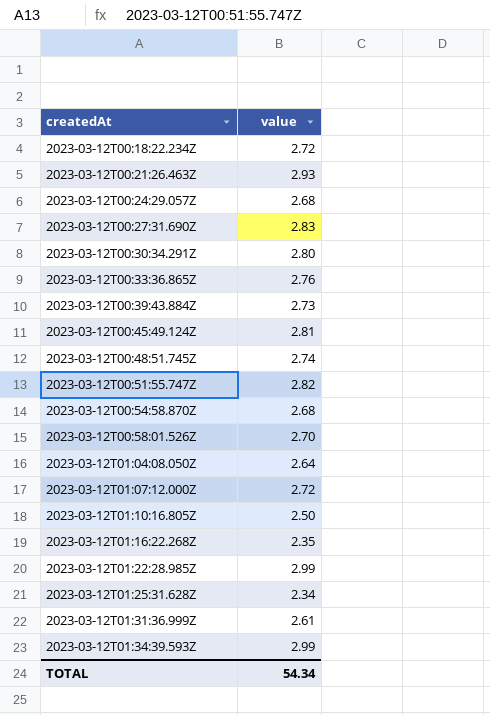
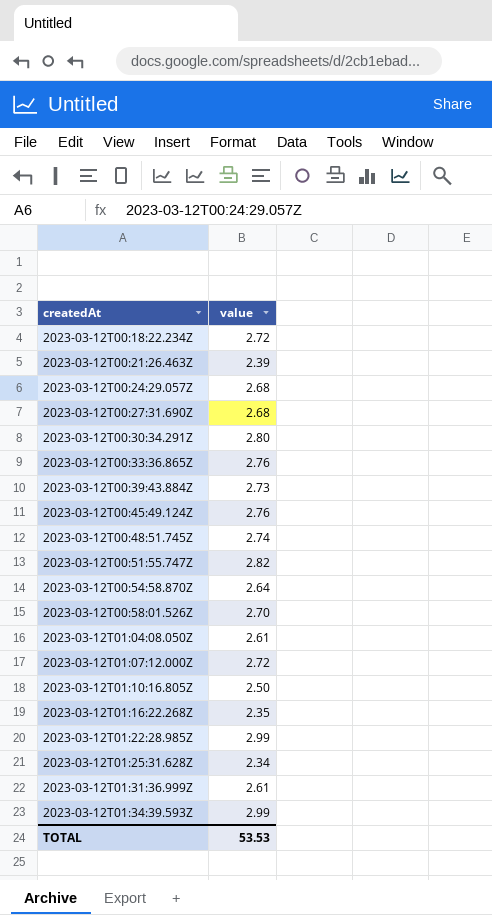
2023-03-12T00:21:26.463Z | value: 2.93 -> 2.39
2023-03-12T00:27:31.690Z | value: 2.83 -> 2.68
2023-03-12T00:45:49.124Z | value: 2.81 -> 2.76
2023-03-12T00:54:58.870Z | value: 2.68 -> 2.64
2023-03-12T01:04:08.050Z | value: 2.64 -> 2.61
TOTAL | value: 54.34 -> 53.53

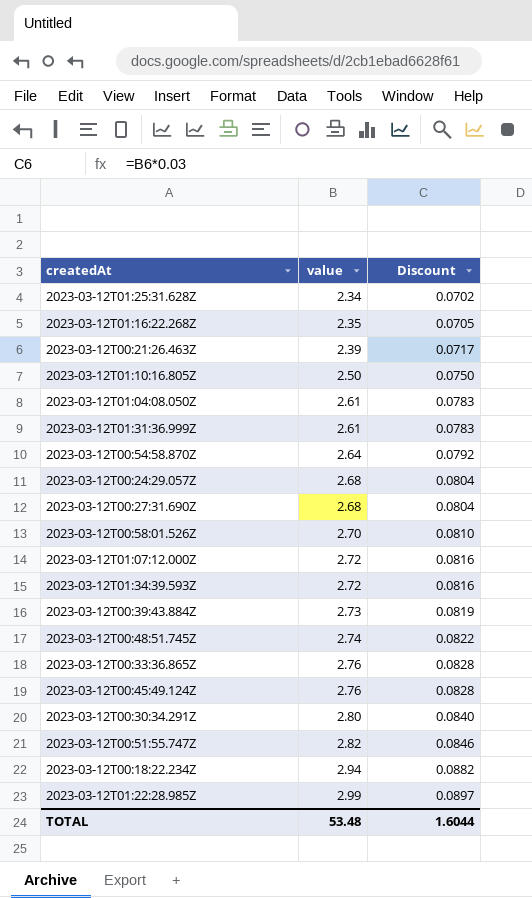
row order: createdAt ascending -> value ascending
column Discount | formula: none -> [value] * 0.03
2023-03-12T01:34:39.593Z | value: 2.99 -> 2.72
2023-03-12T00:18:22.234Z | value: 2.72 -> 2.94
TOTAL | value: 53.53 -> 53.48

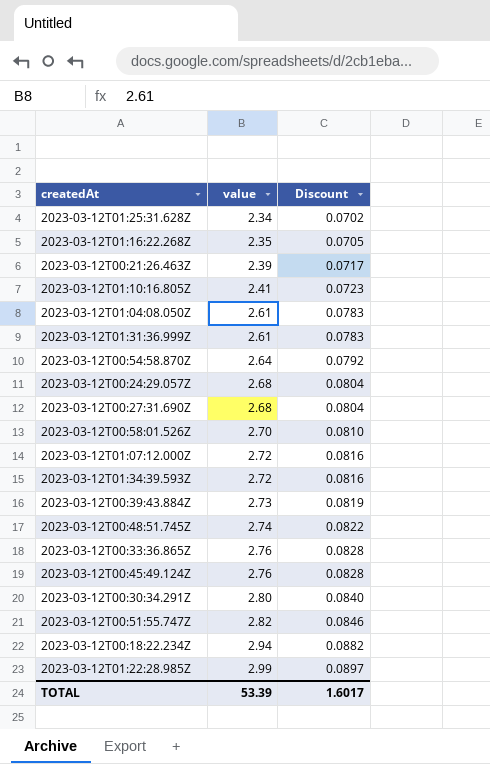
2023-03-12T01:10:16.805Z | value: 2.50 -> 2.41
2023-03-12T01:10:16.805Z | Discount: 0.0750 -> 0.0723
TOTAL | value: 53.48 -> 53.39
TOTAL | Discount: 1.6044 -> 1.6017

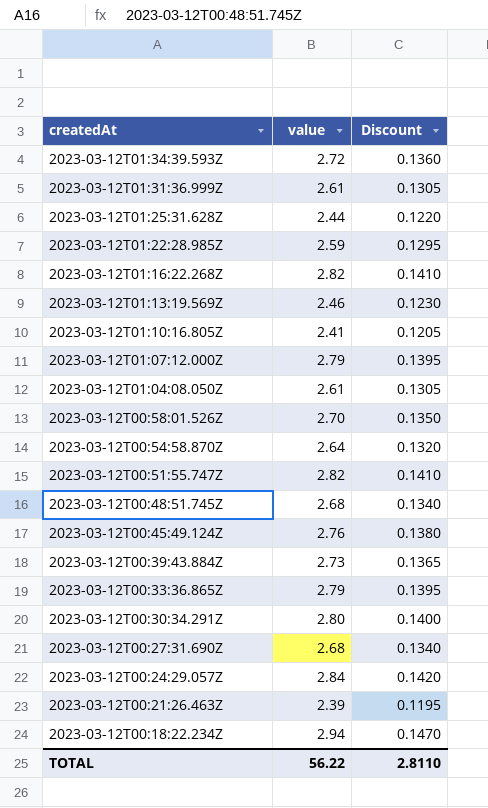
row order: value ascending -> createdAt descending
column Discount | formula: [value] * 0.03 -> [value] * 0.05
2023-03-12T01:25:31.628Z | value: 2.34 -> 2.44
2023-03-12T01:22:28.985Z | value: 2.99 -> 2.59
2023-03-12T01:16:22.268Z | value: 2.35 -> 2.82
row 2023-03-12T01:13:19.569Z: none -> 2.46 | 0.1230
2023-03-12T01:07:12.000Z | value: 2.72 -> 2.79
2023-03-12T00:48:51.745Z | value: 2.74 -> 2.68
2023-03-12T00:33:36.865Z | value: 2.76 -> 2.79
2023-03-12T00:24:29.057Z | value: 2.68 -> 2.84
TOTAL | value: 53.39 -> 56.22
TOTAL | Discount: 1.6017 -> 2.8110

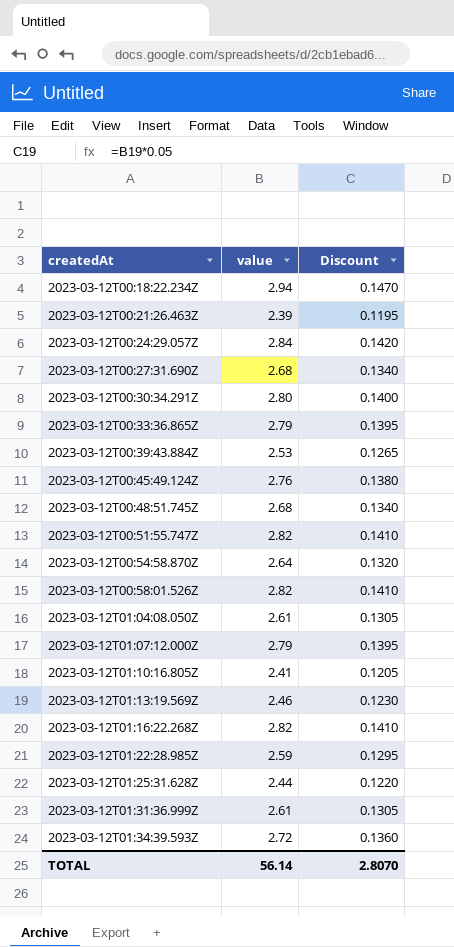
row order: createdAt descending -> createdAt ascending
2023-03-12T00:39:43.884Z | value: 2.73 -> 2.53
2023-03-12T00:39:43.884Z | Discount: 0.1365 -> 0.1265
2023-03-12T00:58:01.526Z | value: 2.70 -> 2.82
2023-03-12T00:58:01.526Z | Discount: 0.1350 -> 0.1410
TOTAL | value: 56.22 -> 56.14
TOTAL | Discount: 2.8110 -> 2.8070

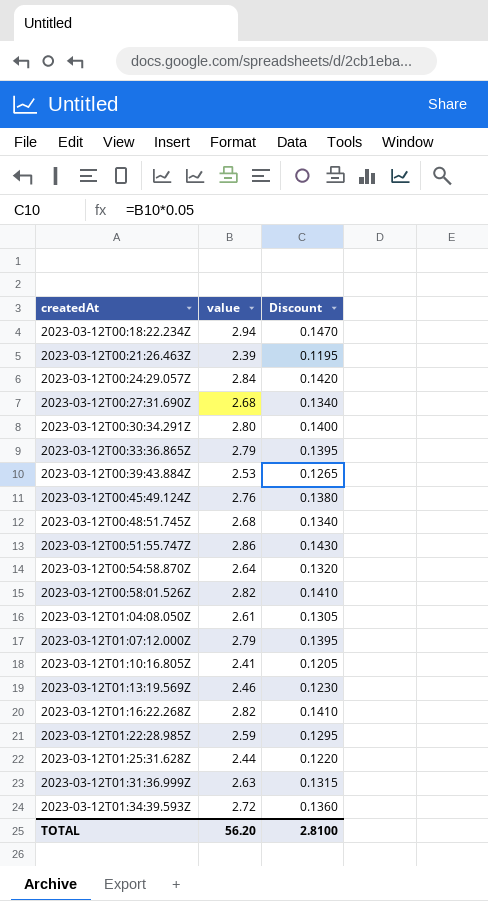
2023-03-12T00:51:55.747Z | value: 2.82 -> 2.86
2023-03-12T00:51:55.747Z | Discount: 0.1410 -> 0.1430
2023-03-12T01:31:36.999Z | value: 2.61 -> 2.63
2023-03-12T01:31:36.999Z | Discount: 0.1305 -> 0.1315
TOTAL | value: 56.14 -> 56.20
TOTAL | Discount: 2.8070 -> 2.8100

